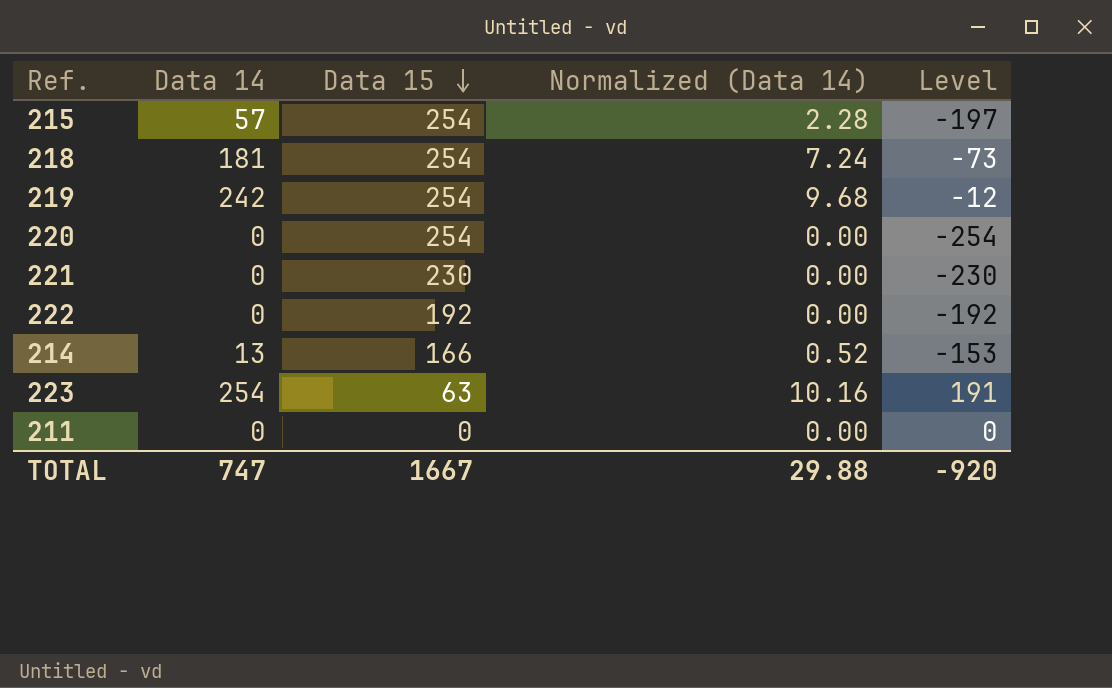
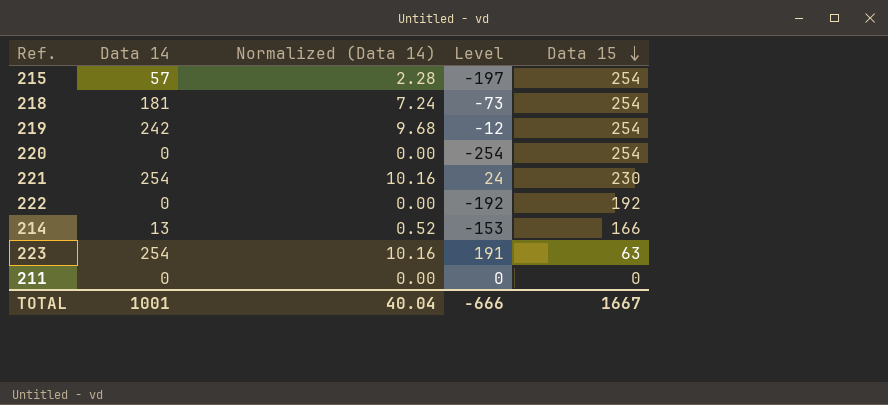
column Data 15 | position: 3 -> 5
221 | Data 14: 0 -> 254
221 | Normalized (Data 14): 0.00 -> 10.16
221 | Level: -230 -> 24
TOTAL | Data 14: 747 -> 1001
TOTAL | Normalized (Data 14): 29.88 -> 40.04
TOTAL | Level: -920 -> -666

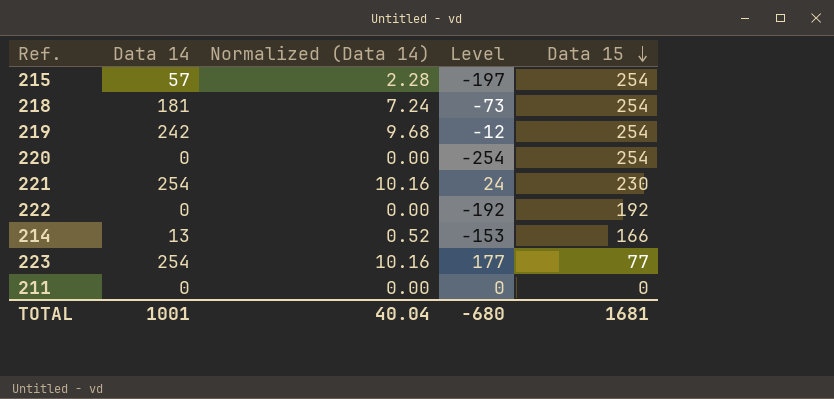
223 | Level: 191 -> 177
223 | Data 15: 63 -> 77
TOTAL | Level: -666 -> -680
TOTAL | Data 15: 1667 -> 1681

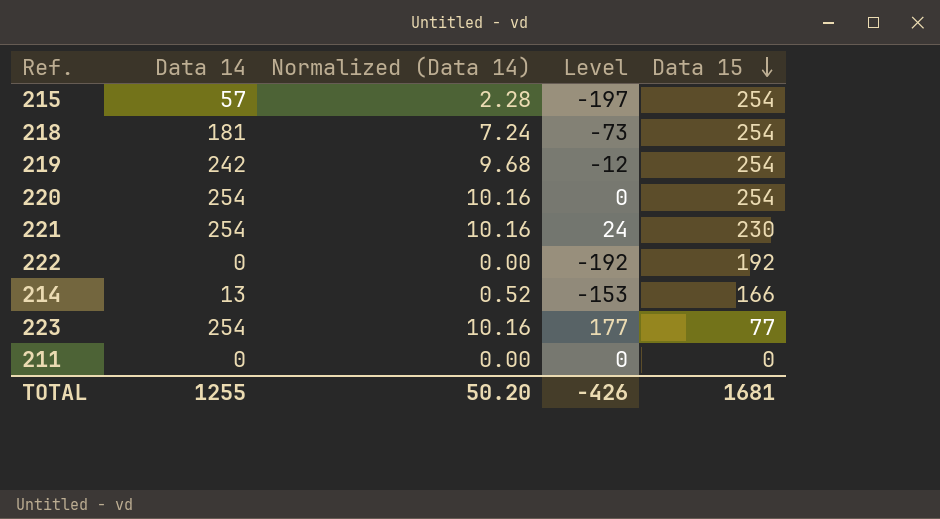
220 | Data 14: 0 -> 254
220 | Normalized (Data 14): 0.00 -> 10.16
220 | Level: -254 -> 0
TOTAL | Data 14: 1001 -> 1255
TOTAL | Normalized (Data 14): 40.04 -> 50.20
TOTAL | Level: -680 -> -426

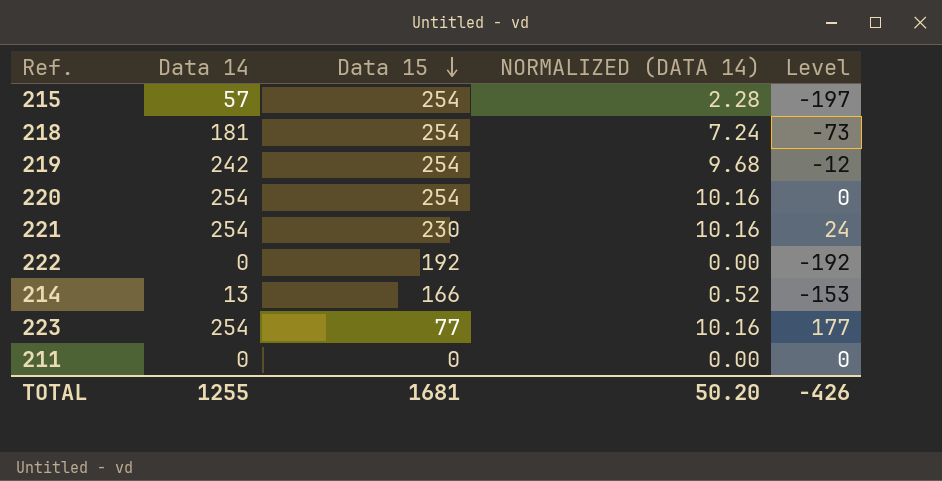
column Data 15 | position: 5 -> 3
column name: Normalized (Data 14) -> NORMALIZED (DATA 14)

